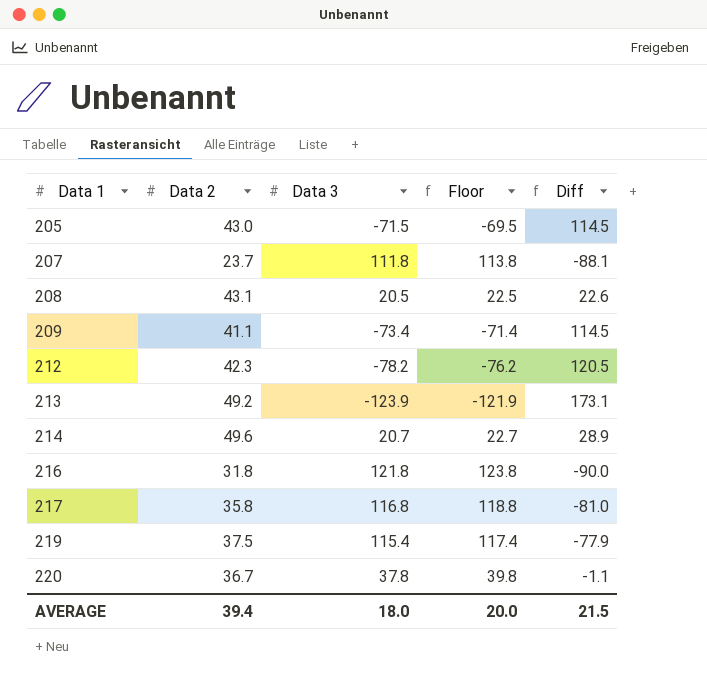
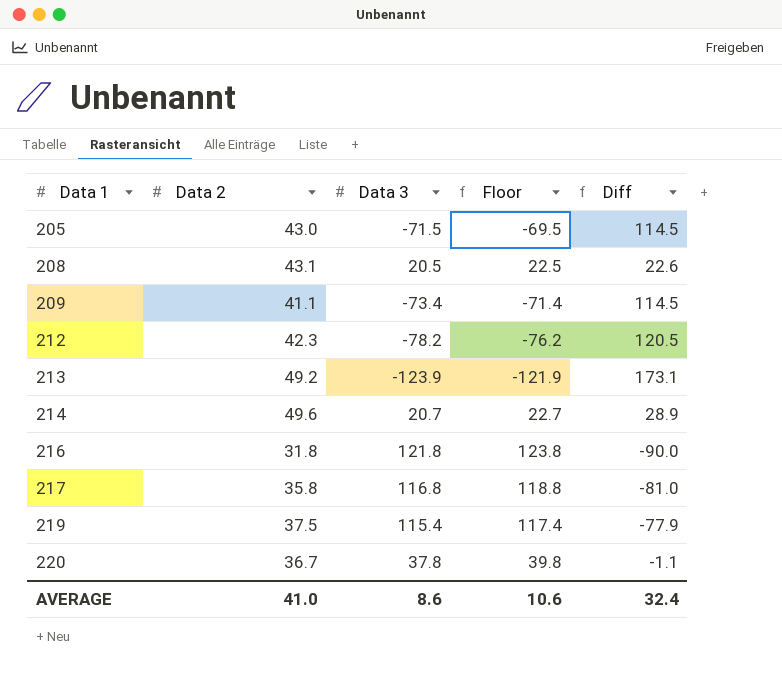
row 207: 23.7 | 111.8 | 113.8 | -88.1 -> none
AVERAGE | Data 2: 39.4 -> 41.0
AVERAGE | Data 3: 18.0 -> 8.6
AVERAGE | Floor: 20.0 -> 10.6
AVERAGE | Diff: 21.5 -> 32.4

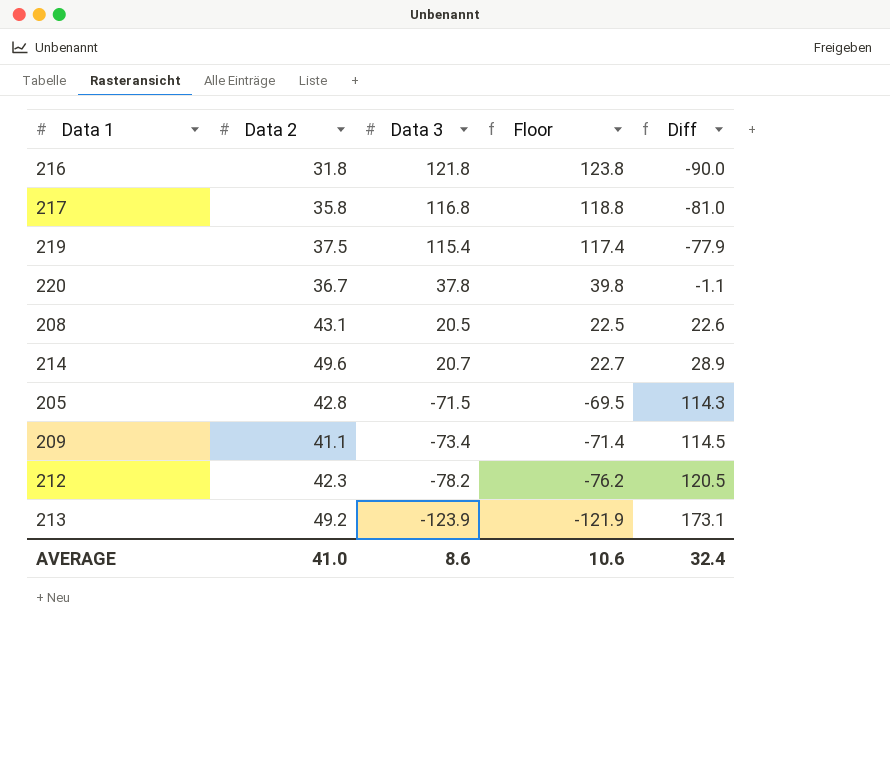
row order: Data 1 ascending -> Diff ascending
205 | Data 2: 43.0 -> 42.8
205 | Diff: 114.5 -> 114.3

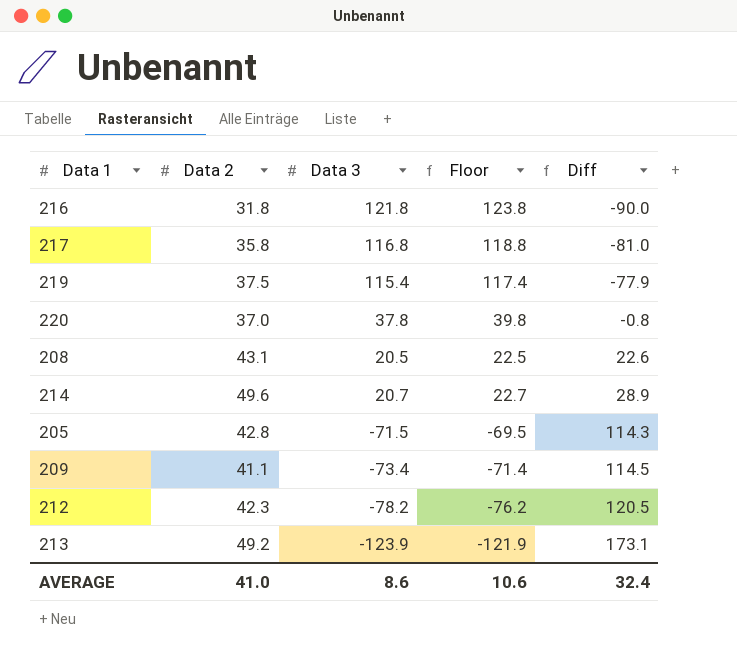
220 | Data 2: 36.7 -> 37.0
220 | Diff: -1.1 -> -0.8

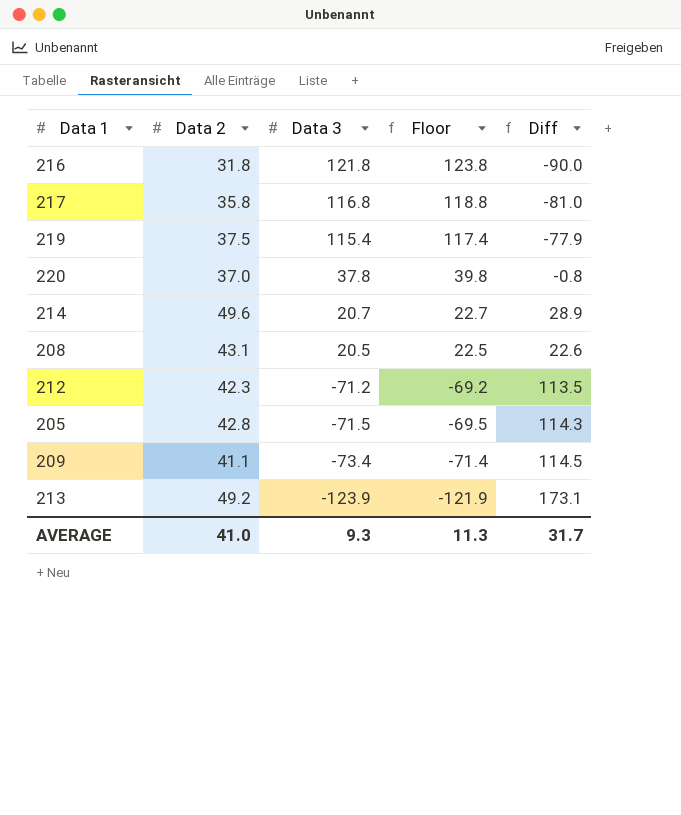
row order: Diff ascending -> Data 3 descending
212 | Data 3: -78.2 -> -71.2
212 | Floor: -76.2 -> -69.2
212 | Diff: 120.5 -> 113.5
AVERAGE | Data 3: 8.6 -> 9.3
AVERAGE | Floor: 10.6 -> 11.3
AVERAGE | Diff: 32.4 -> 31.7

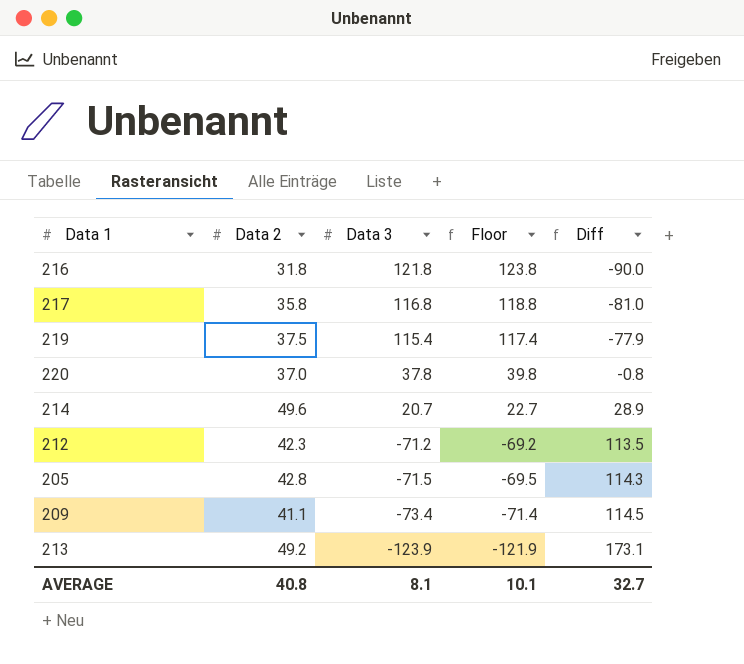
row 208: 43.1 | 20.5 | 22.5 | 22.6 -> none
AVERAGE | Data 2: 41.0 -> 40.8
AVERAGE | Data 3: 9.3 -> 8.1
AVERAGE | Floor: 11.3 -> 10.1
AVERAGE | Diff: 31.7 -> 32.7

